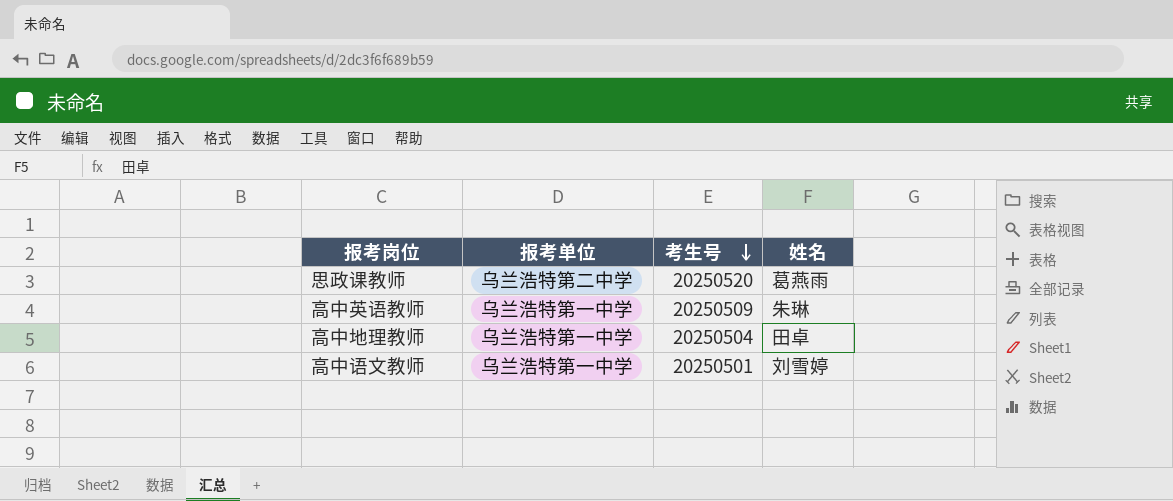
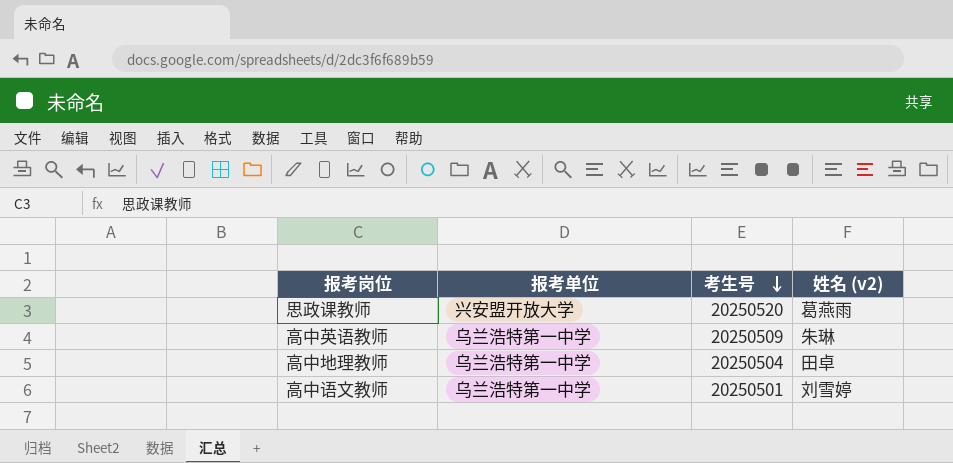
column name: 姓名 -> 姓名 (v2)
思政课教师 | 报考单位: 乌兰浩特第二中学 -> 兴安盟开放大学

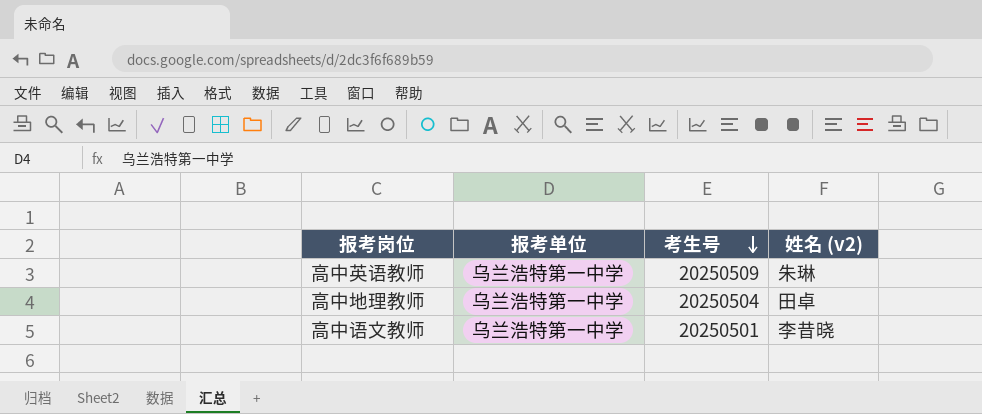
row 思政课教师: 兴安盟开放大学 | 20250520 | 葛燕雨 -> none
高中语文教师 | 姓名 (v2): 刘雪婷 -> 李昔晓

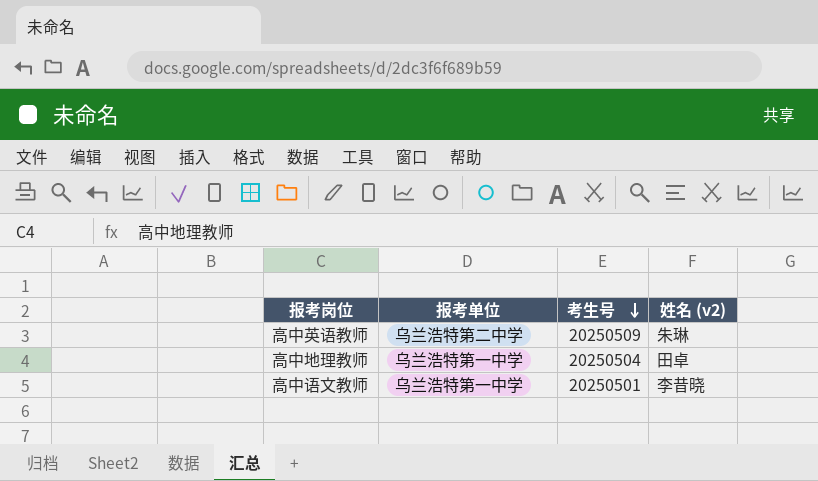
高中英语教师 | 报考单位: 乌兰浩特第一中学 -> 乌兰浩特第二中学

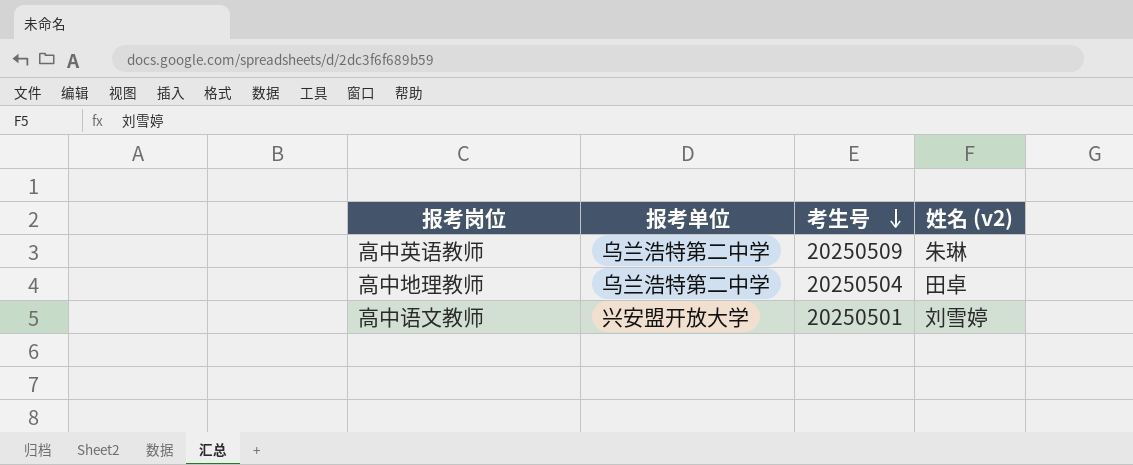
高中地理教师 | 报考单位: 乌兰浩特第一中学 -> 乌兰浩特第二中学
高中语文教师 | 报考单位: 乌兰浩特第一中学 -> 兴安盟开放大学
高中语文教师 | 姓名 (v2): 李昔晓 -> 刘雪婷

